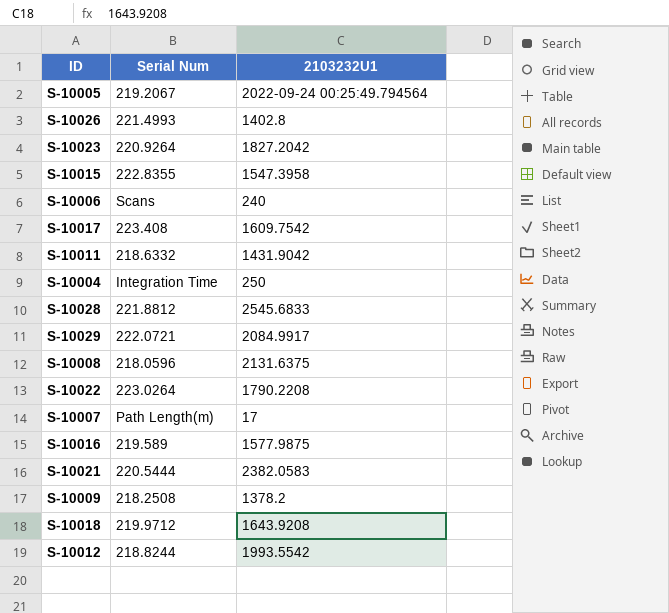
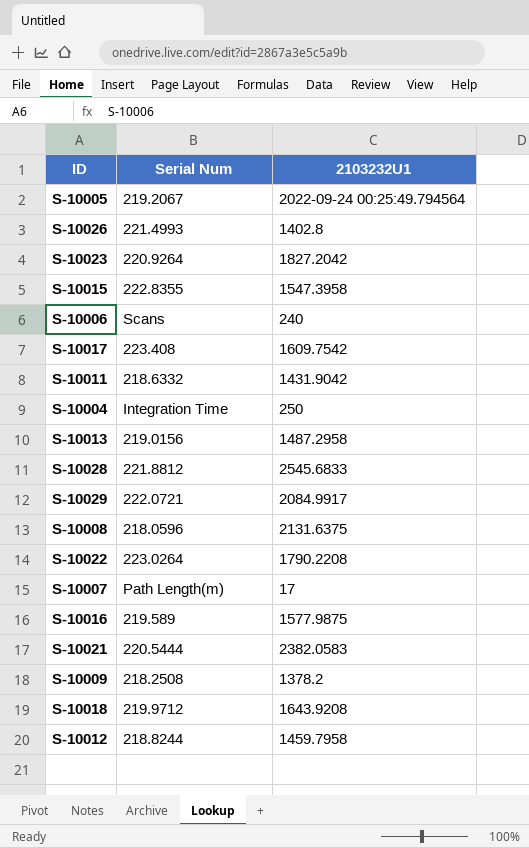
row S-10013: none -> 219.0156 | 1487.2958
S-10012 | 2103232U1: 1993.5542 -> 1459.7958

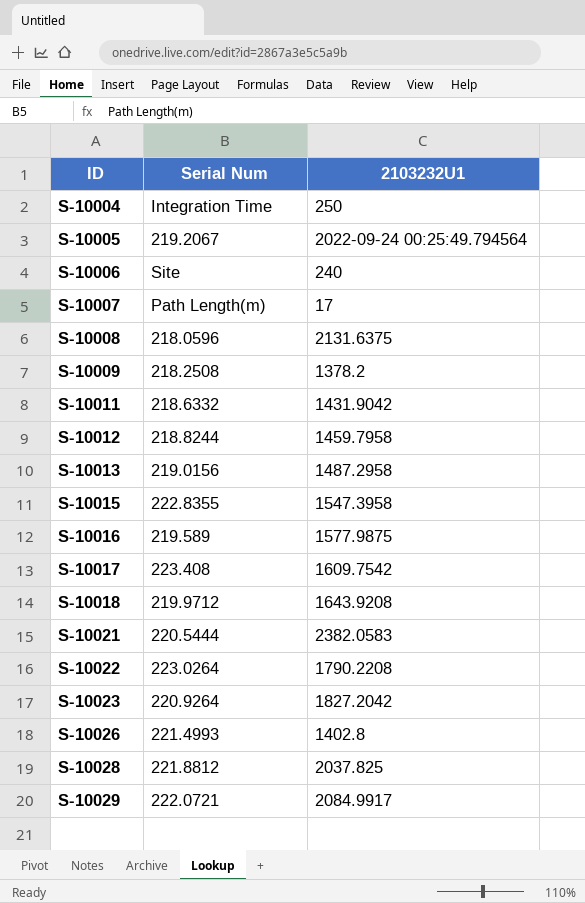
row order: none -> ID ascending
S-10006 | Serial Num: Scans -> Site
S-10028 | 2103232U1: 2545.6833 -> 2037.825

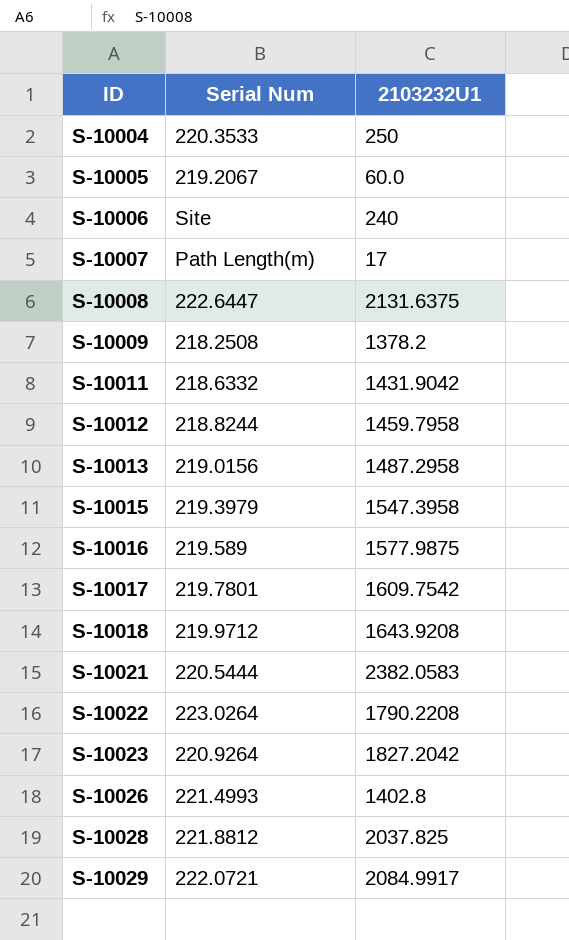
S-10004 | Serial Num: Integration Time -> 220.3533
S-10005 | 2103232U1: 2022-09-24 00:25:49.794564 -> 60.0
S-10008 | Serial Num: 218.0596 -> 222.6447
S-10015 | Serial Num: 222.8355 -> 219.3979
S-10017 | Serial Num: 223.408 -> 219.7801

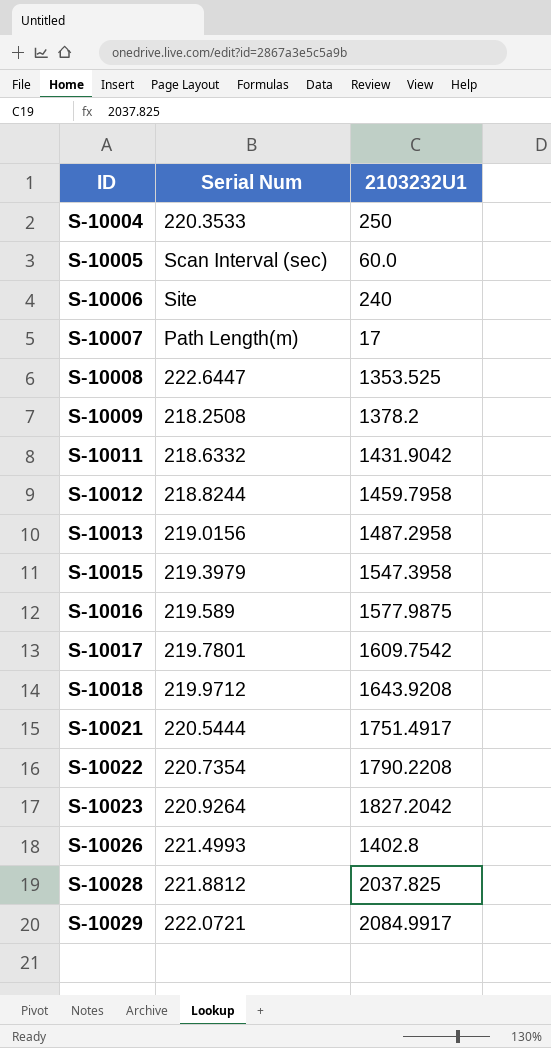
S-10005 | Serial Num: 219.2067 -> Scan Interval (sec)
S-10008 | 2103232U1: 2131.6375 -> 1353.525
S-10021 | 2103232U1: 2382.0583 -> 1751.4917
S-10022 | Serial Num: 223.0264 -> 220.7354

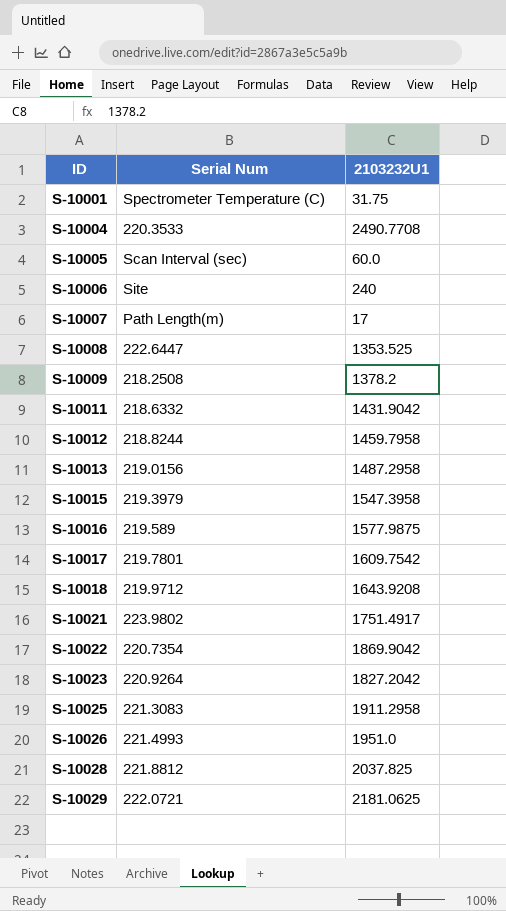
row S-10001: none -> Spectrometer Temperature (C) | 31.75
S-10004 | 2103232U1: 250 -> 2490.7708
S-10021 | Serial Num: 220.5444 -> 223.9802
S-10022 | 2103232U1: 1790.2208 -> 1869.9042
row S-10025: none -> 221.3083 | 1911.2958
S-10026 | 2103232U1: 1402.8 -> 1951.0
S-10029 | 2103232U1: 2084.9917 -> 2181.0625

